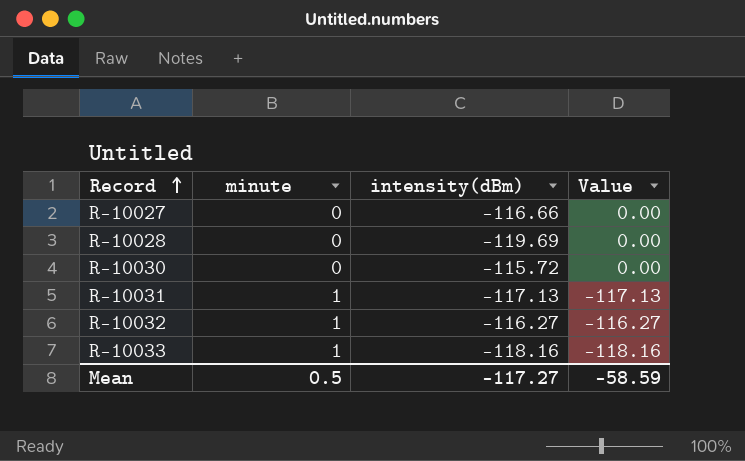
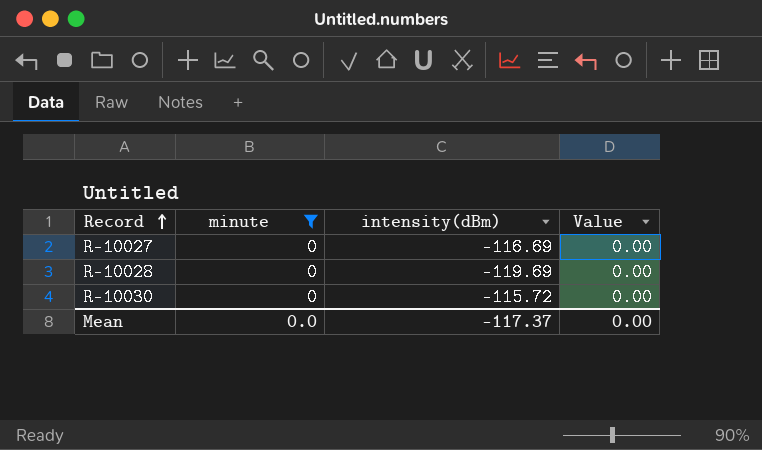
filter: none -> minute = 0
R-10027 | intensity(dBm): -116.66 -> -116.69
Mean | minute: 0.5 -> 0.0
Mean | intensity(dBm): -117.27 -> -117.37
Mean | Value: -58.59 -> 0.00

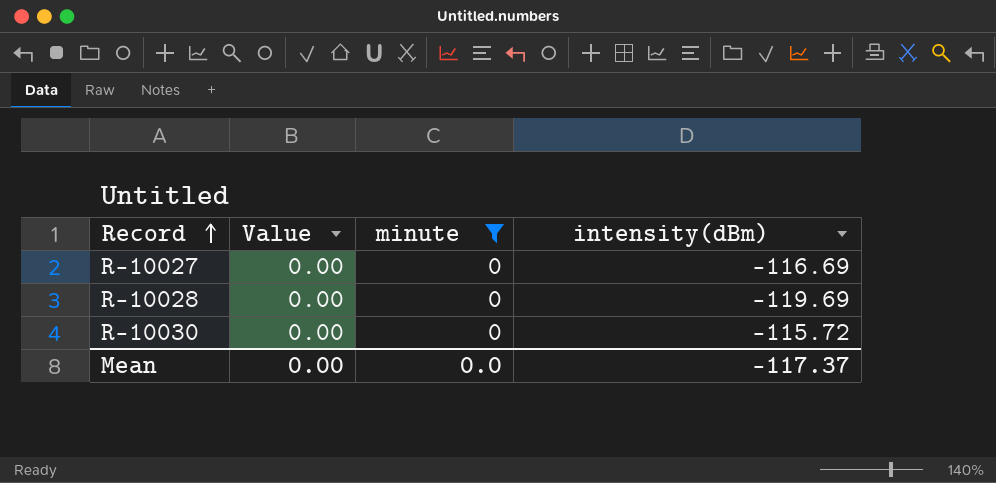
column Value | position: 4 -> 2

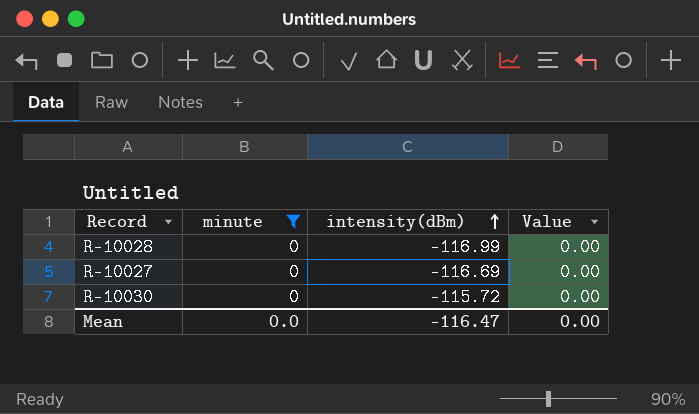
row order: Record ascending -> intensity(dBm) ascending
column Value | position: 2 -> 4
R-10028 | intensity(dBm): -119.69 -> -116.99
Mean | intensity(dBm): -117.37 -> -116.47

